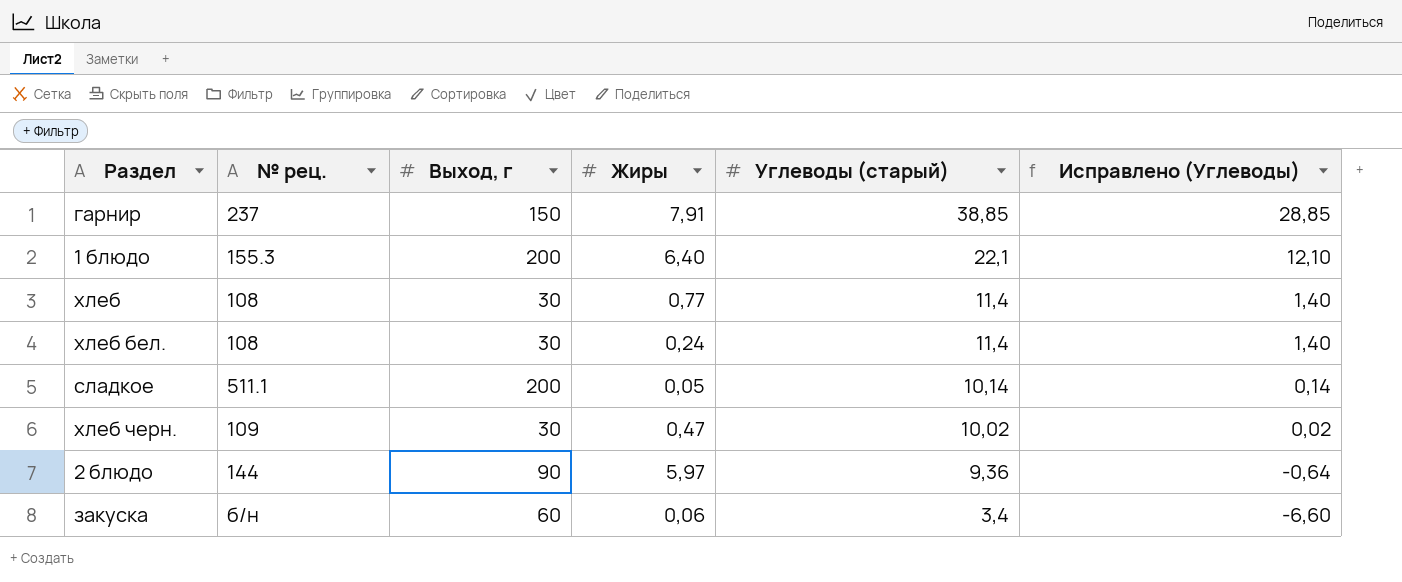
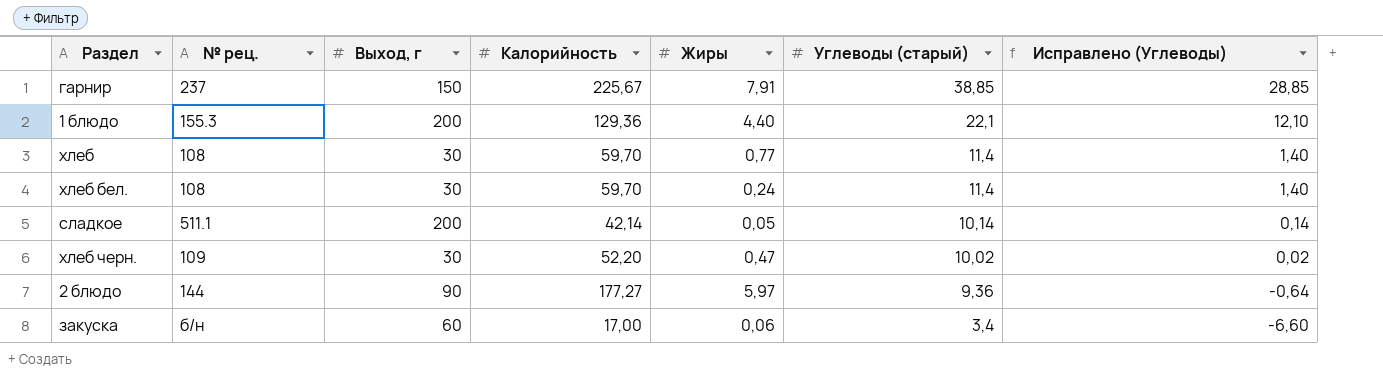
column Калорийность | position: none -> 4
1 блюдо | Жиры: 6,40 -> 4,40

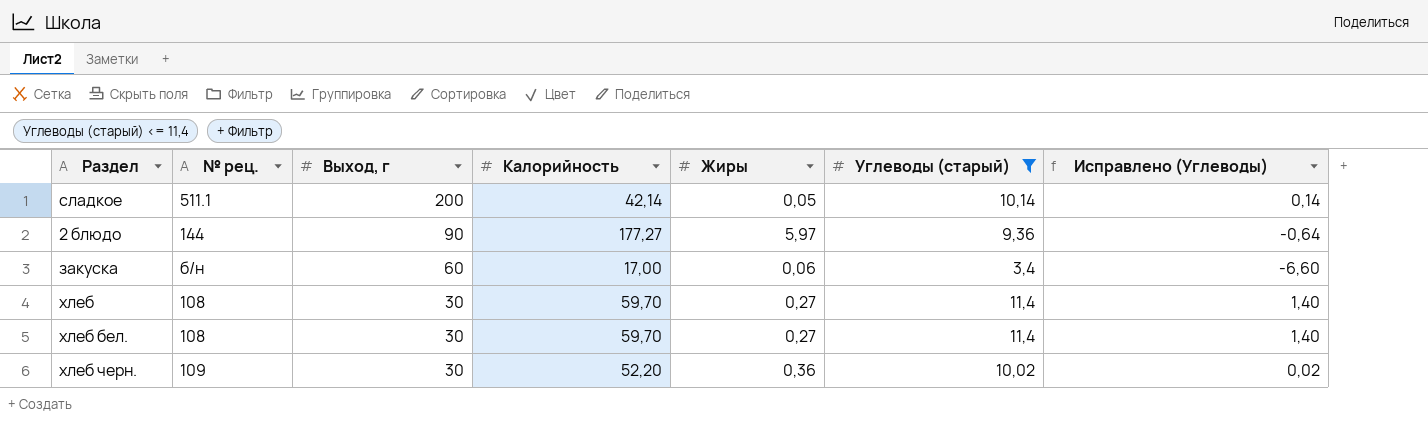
filter: none -> Углеводы (старый) <= 11,4
row order: Углеводы (старый) descending -> Выход, г descending
хлеб | Жиры: 0,77 -> 0,27
хлеб бел. | Жиры: 0,24 -> 0,27
хлеб черн. | Жиры: 0,47 -> 0,36

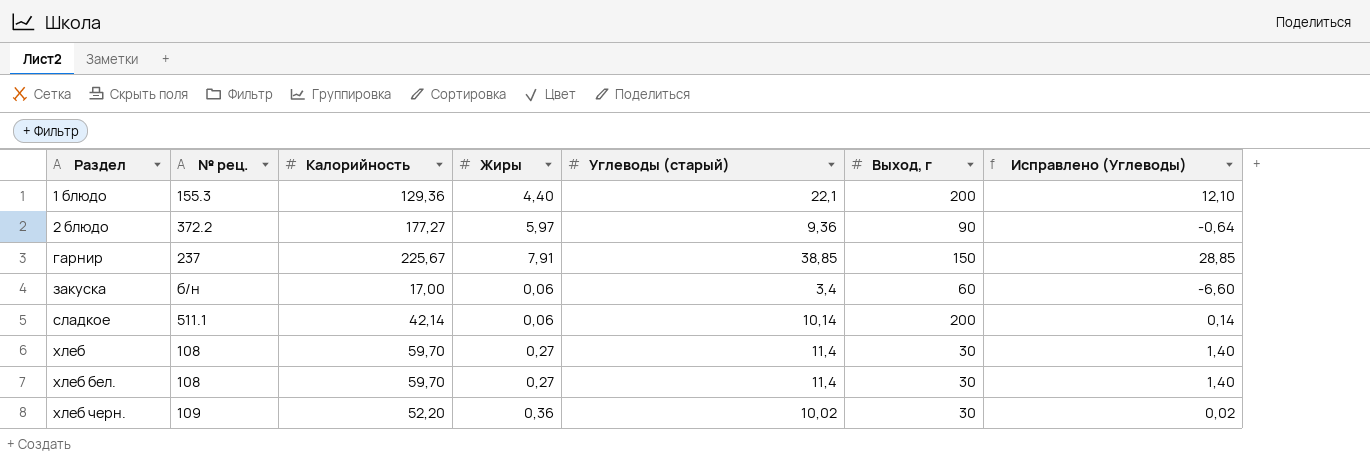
filter: Углеводы (старый) <= 11,4 -> none
row order: Выход, г descending -> Раздел ascending
column Выход, г | position: 3 -> 6
2 блюдо | № рец.: 144 -> 372.2
сладкое | Жиры: 0,05 -> 0,06

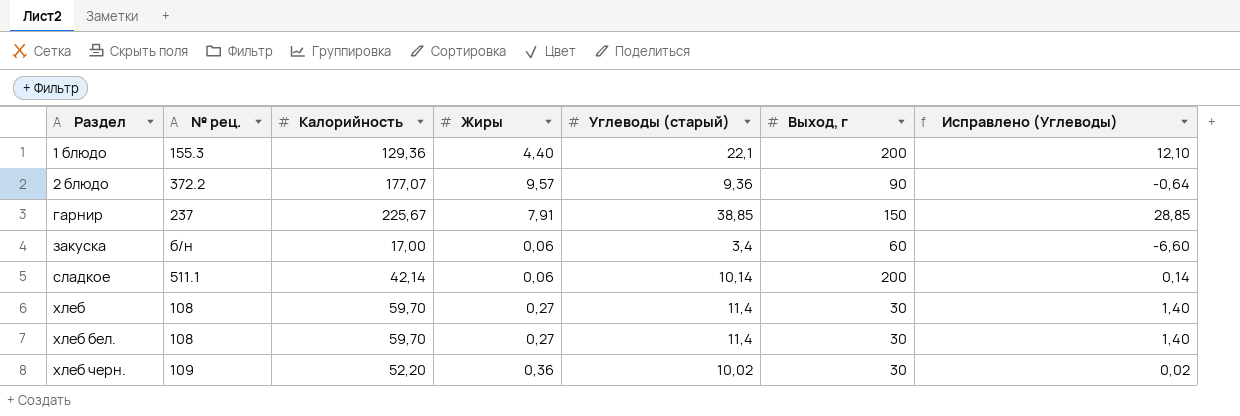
2 блюдо | Калорийность: 177,27 -> 177,07
2 блюдо | Жиры: 5,97 -> 9,57

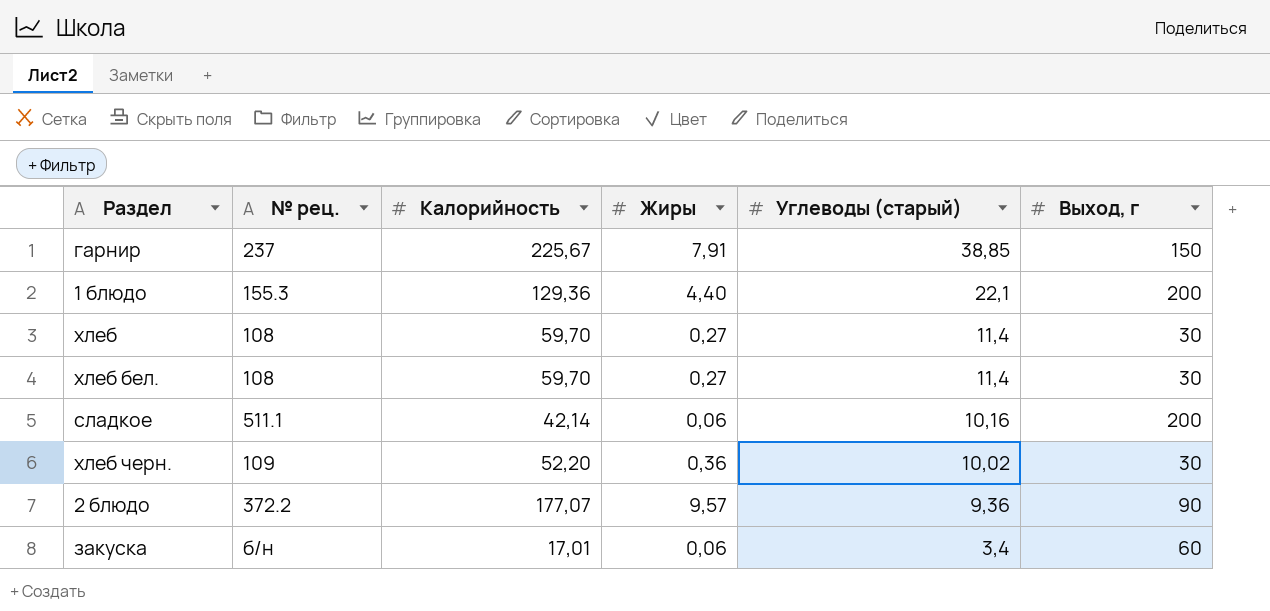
row order: Раздел ascending -> Углеводы (старый) descending
column Исправлено (Углеводы) | formula: [Углеводы (старый)] - 10 -> none
сладкое | Углеводы (старый): 10,14 -> 10,16
закуска | Калорийность: 17,00 -> 17,01

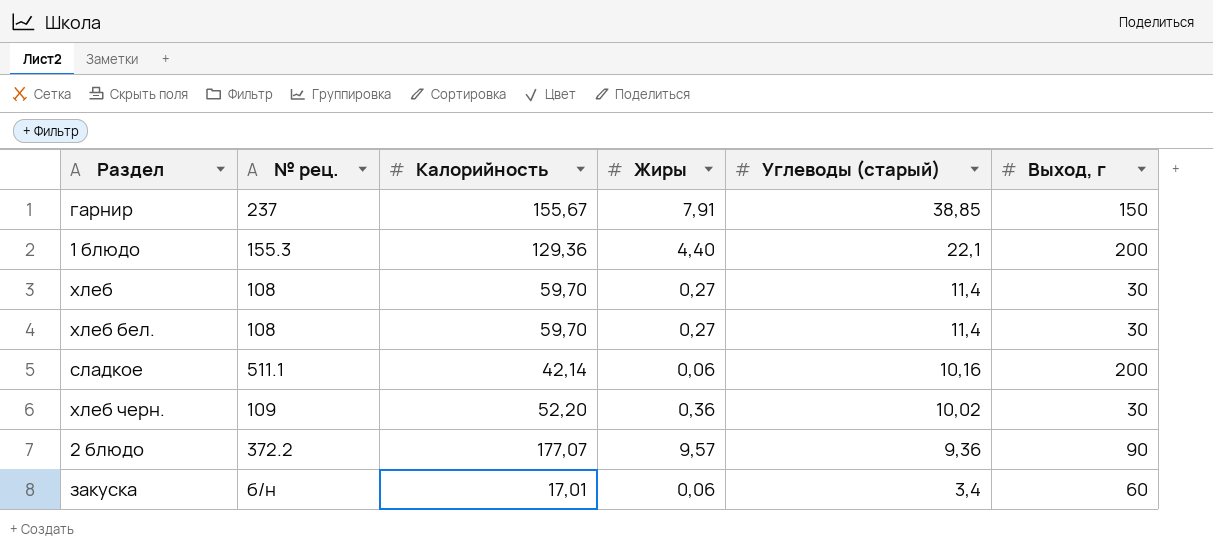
гарнир | Калорийность: 225,67 -> 155,67

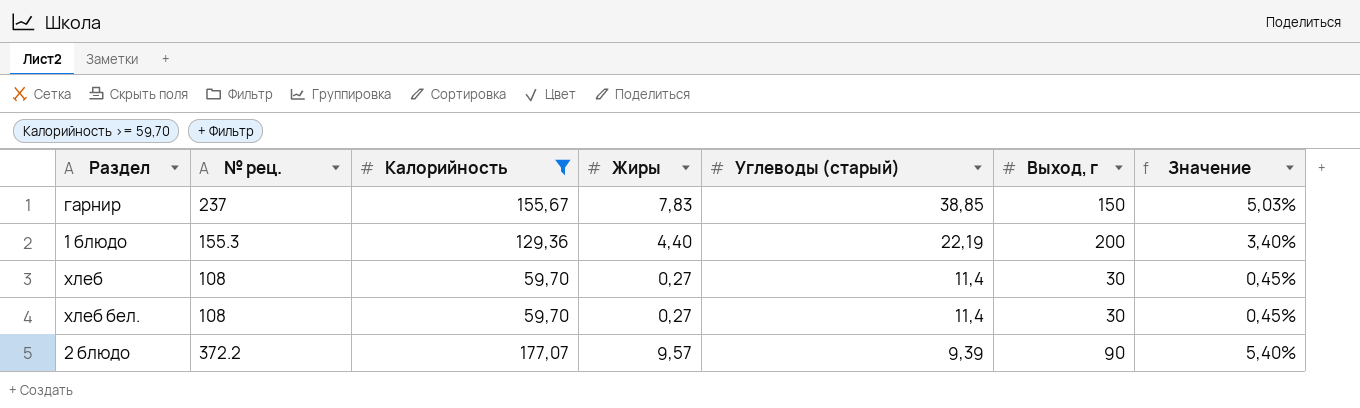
filter: none -> Калорийность >= 59,70
column Значение | formula: none -> [Жиры] / [Калорийность]
гарнир | Жиры: 7,91 -> 7,83
1 блюдо | Углеводы (старый): 22,1 -> 22,19
2 блюдо | Углеводы (старый): 9,36 -> 9,39

